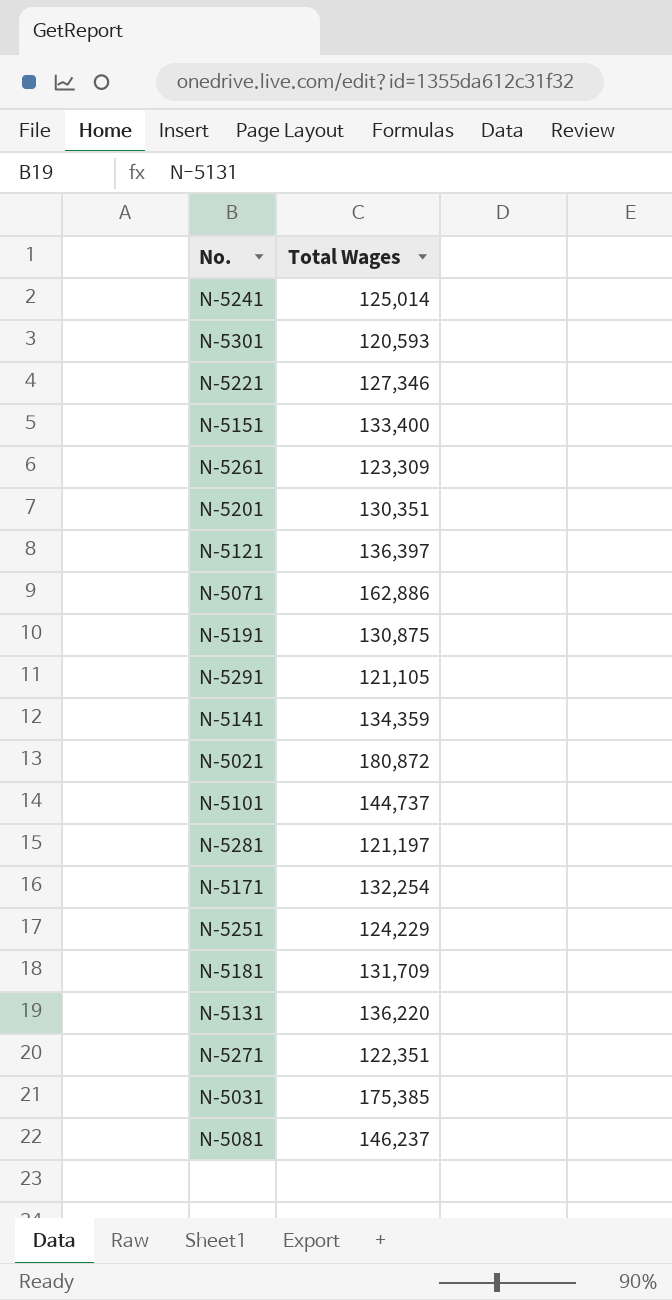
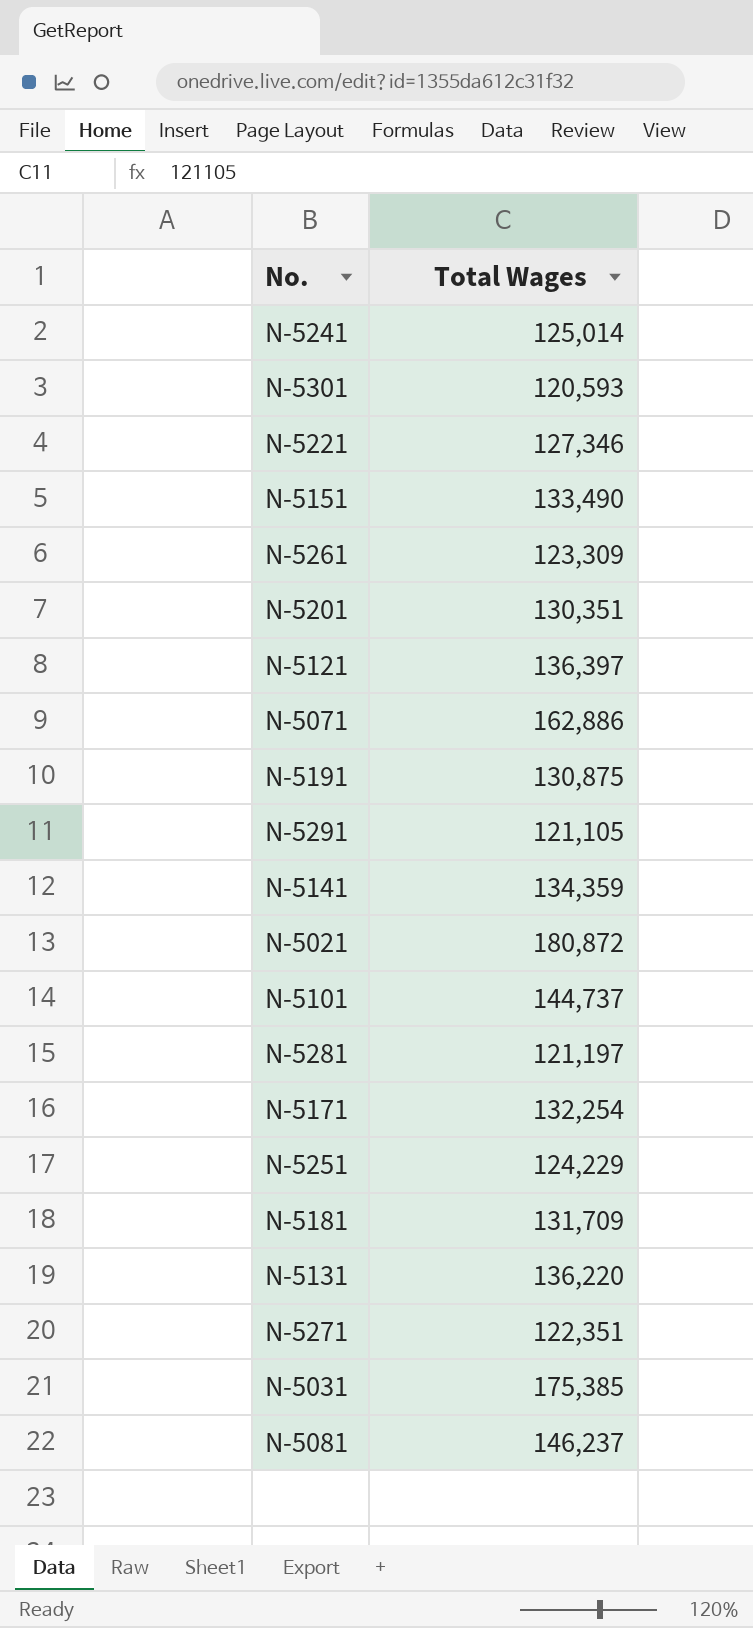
N-5151 | Total Wages: 133,400 -> 133,490

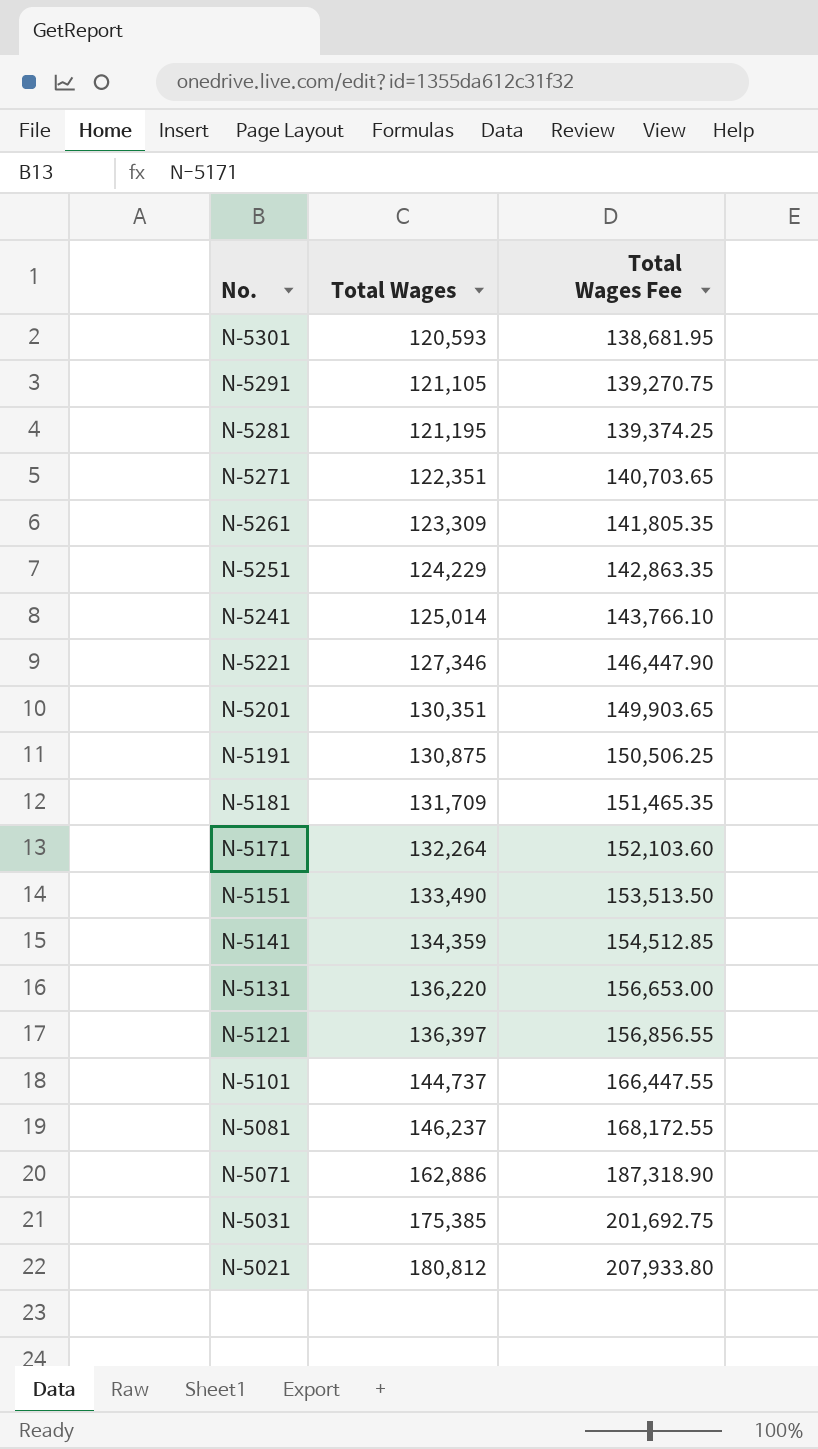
row order: none -> No. descending
column Total Wages Fee | formula: none -> [Total Wages] * 1.15
N-5281 | Total Wages: 121,197 -> 121,195
N-5171 | Total Wages: 132,254 -> 132,264
N-5021 | Total Wages: 180,872 -> 180,812

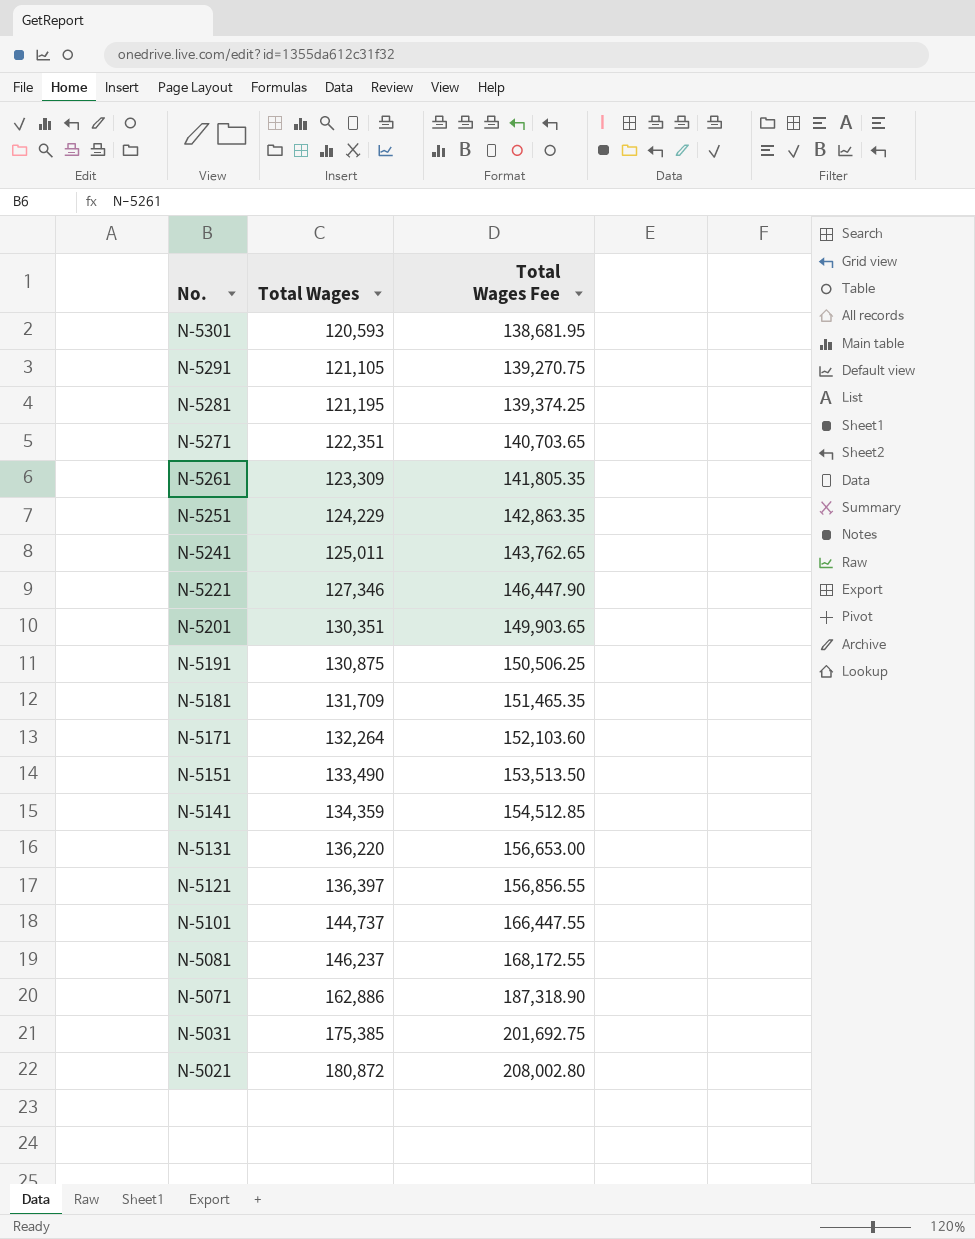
N-5241 | Total Wages: 125,014 -> 125,011
N-5241 | Total Wages Fee: 143,766.10 -> 143,762.65
N-5021 | Total Wages: 180,812 -> 180,872
N-5021 | Total Wages Fee: 207,933.80 -> 208,002.80

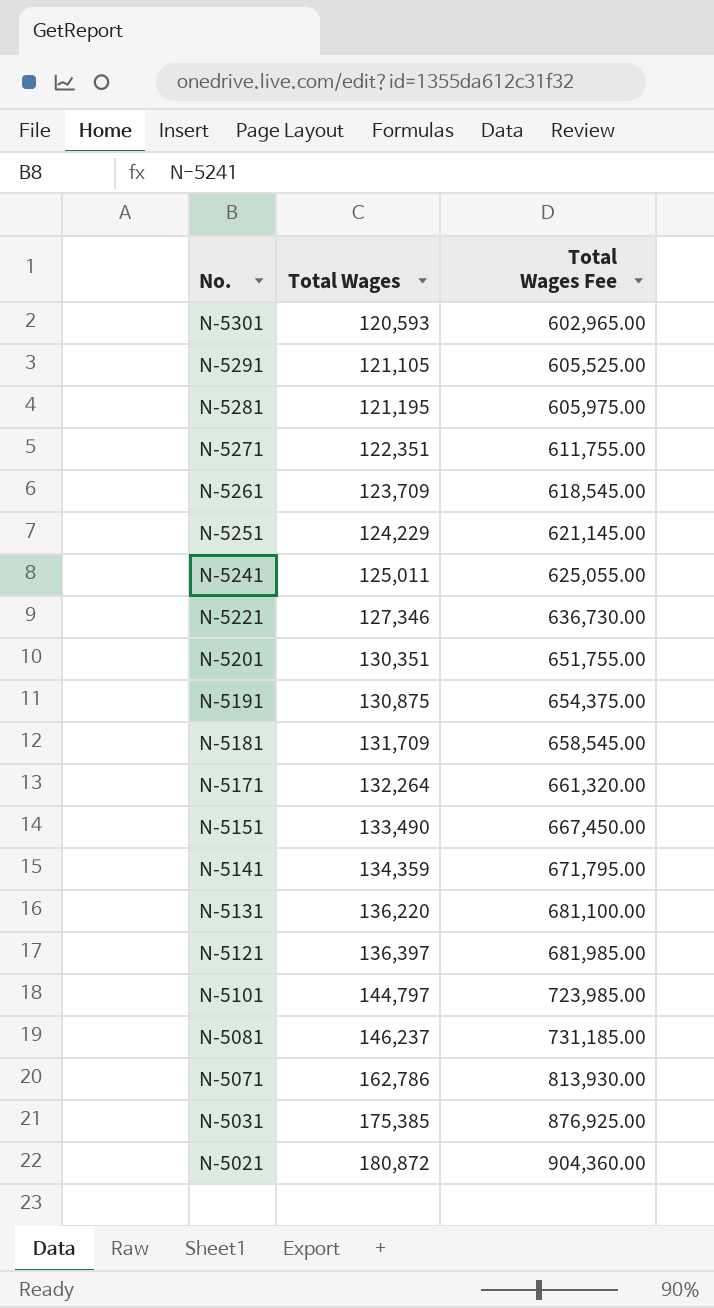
column Total Wages Fee | formula: [Total Wages] * 1.15 -> [Total Wages] * 5
N-5261 | Total Wages: 123,309 -> 123,709
N-5101 | Total Wages: 144,737 -> 144,797
N-5071 | Total Wages: 162,886 -> 162,786

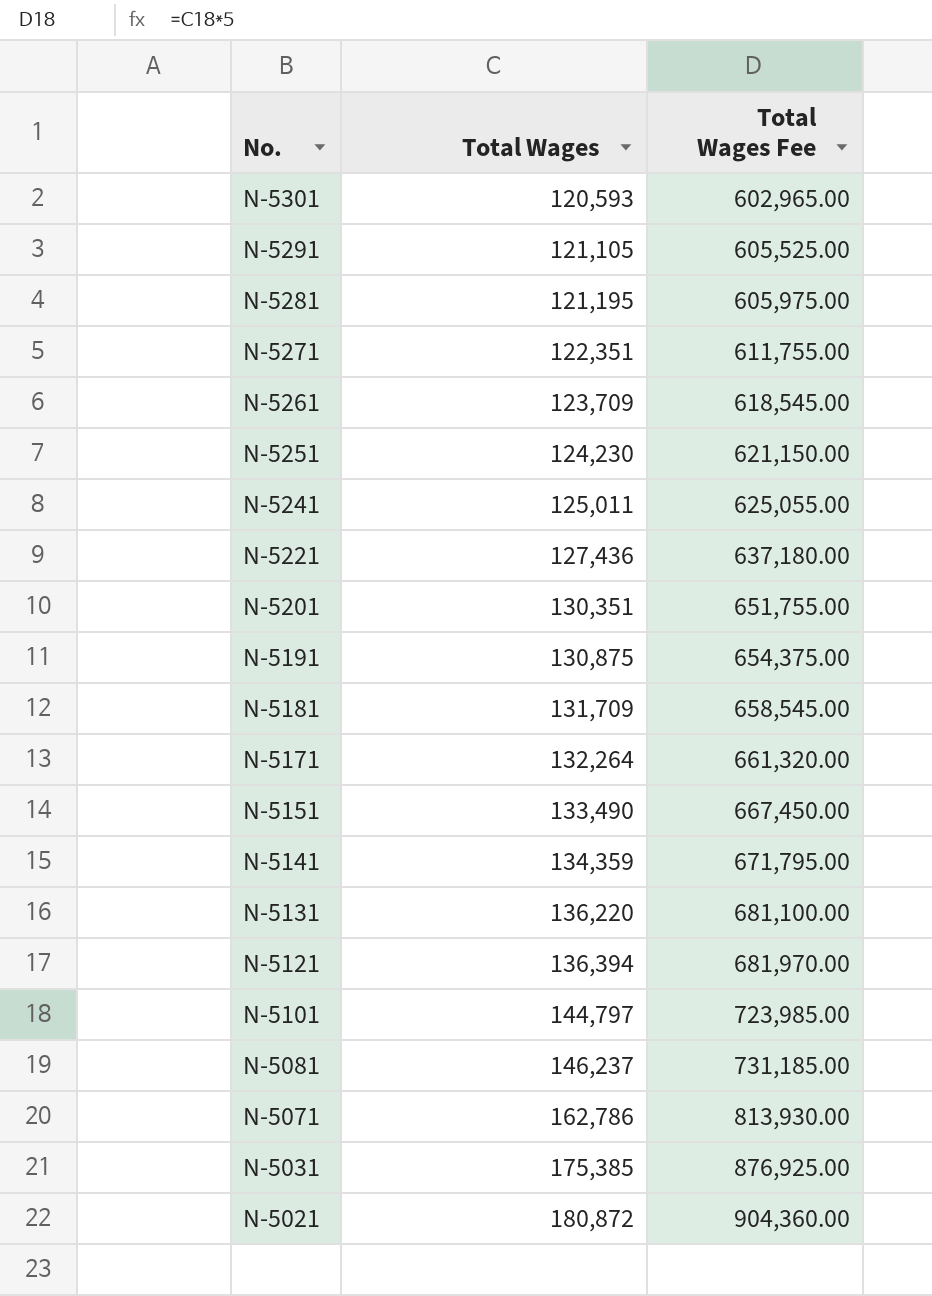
N-5251 | Total Wages: 124,229 -> 124,230
N-5251 | Total Wages Fee: 621,145.00 -> 621,150.00
N-5221 | Total Wages: 127,346 -> 127,436
N-5221 | Total Wages Fee: 636,730.00 -> 637,180.00
N-5121 | Total Wages: 136,397 -> 136,394
N-5121 | Total Wages Fee: 681,985.00 -> 681,970.00

